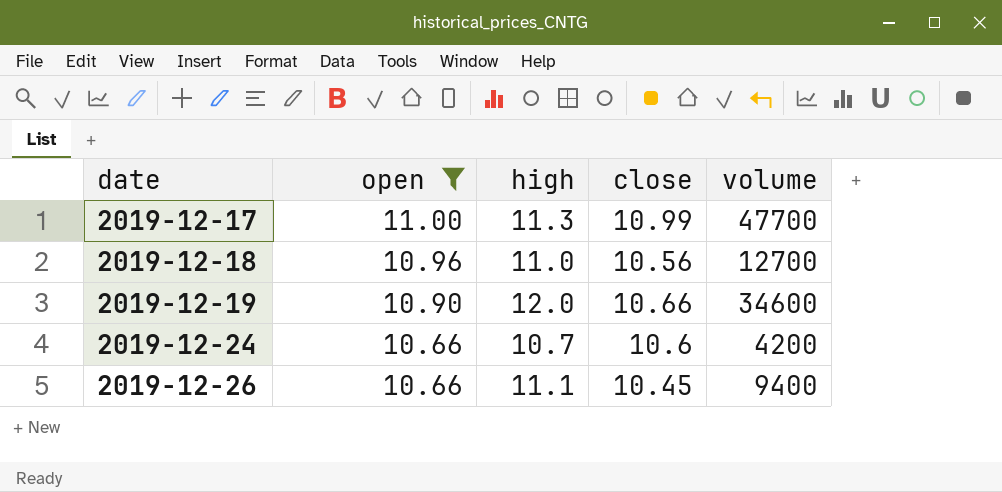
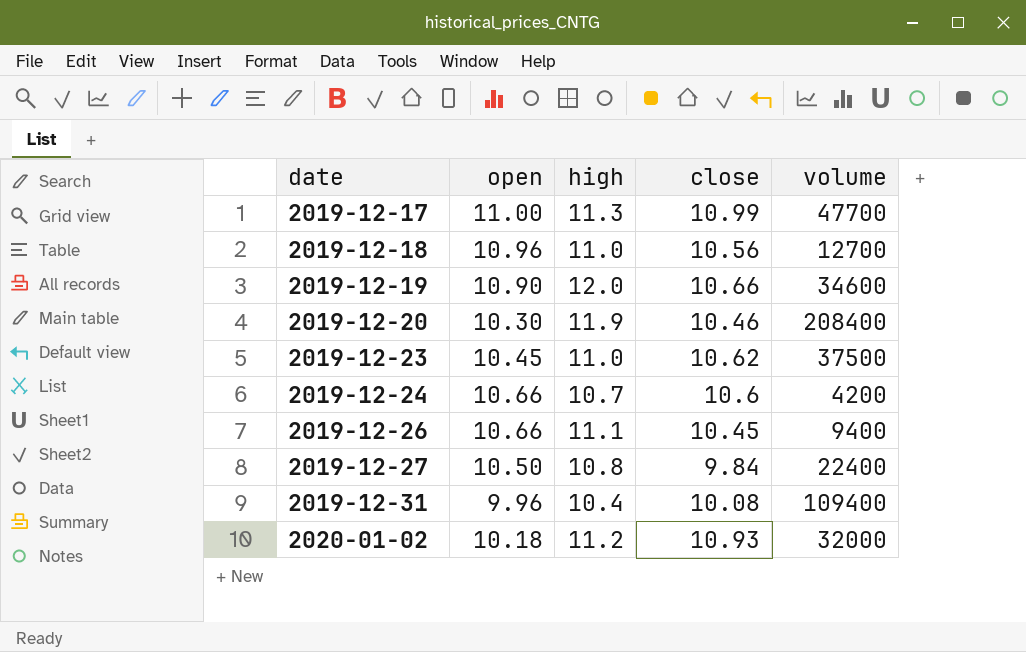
filter: open >= 10.66 -> none

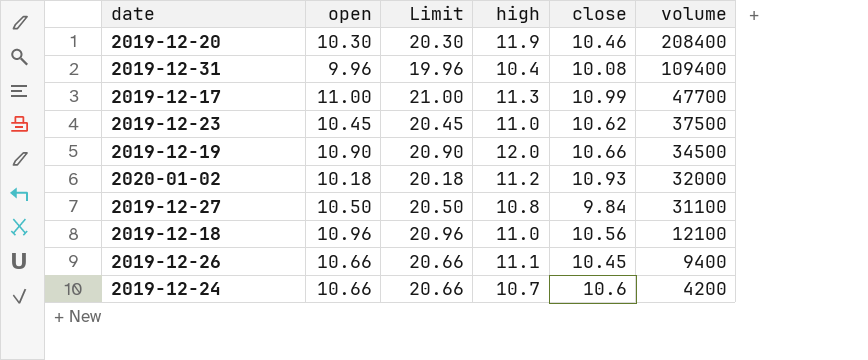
row order: date ascending -> volume descending
column Limit | formula: none -> [open] + 10
2019-12-19 | volume: 34600 -> 34500
2019-12-27 | volume: 22400 -> 31100
2019-12-18 | volume: 12700 -> 12100

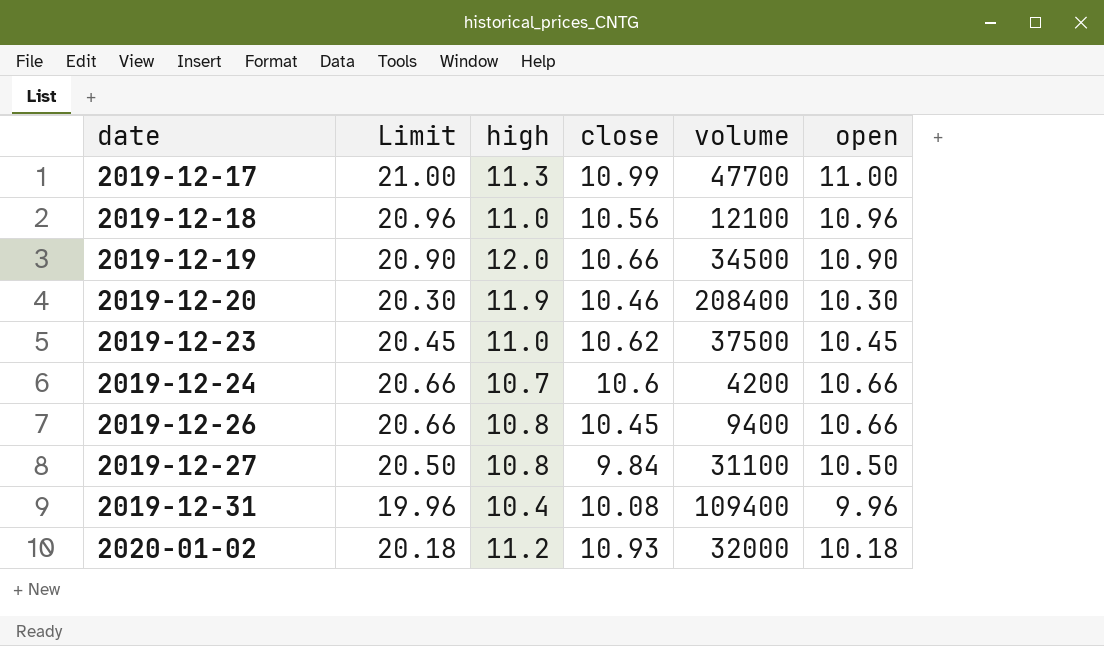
row order: volume descending -> date ascending
column open | position: 2 -> 6
2019-12-26 | high: 11.1 -> 10.8

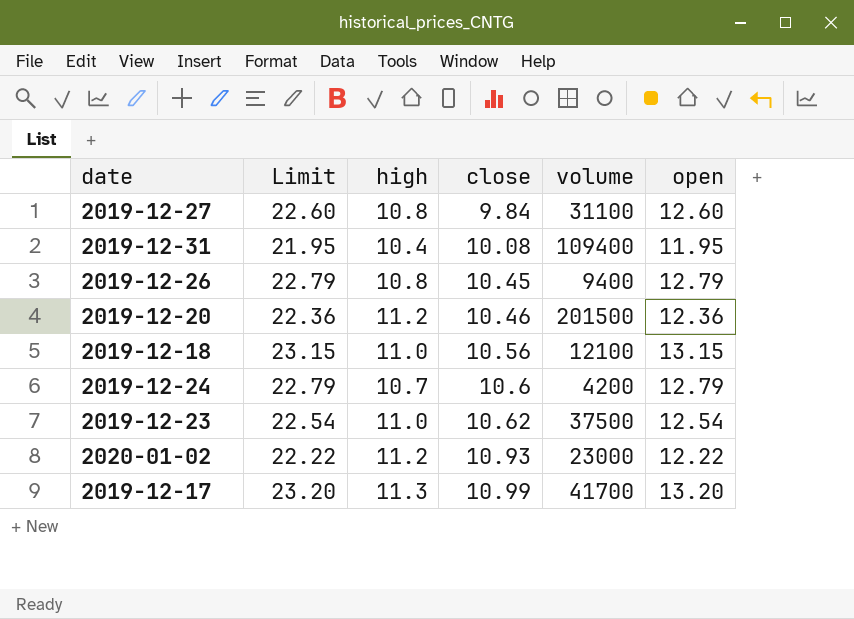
row order: date ascending -> close ascending
row 2019-12-19: 20.90 | 12.0 | 10.66 | 34500 | 10.90 -> none
2019-12-27 | Limit: 20.50 -> 22.60
2019-12-27 | open: 10.50 -> 12.60
2019-12-31 | Limit: 19.96 -> 21.95
2019-12-31 | open: 9.96 -> 11.95
2019-12-26 | Limit: 20.66 -> 22.79
2019-12-26 | open: 10.66 -> 12.79
2019-12-20 | Limit: 20.30 -> 22.36
2019-12-20 | high: 11.9 -> 11.2
2019-12-20 | volume: 208400 -> 201500
2019-12-20 | open: 10.30 -> 12.36
2019-12-18 | Limit: 20.96 -> 23.15
2019-12-18 | open: 10.96 -> 13.15
2019-12-24 | Limit: 20.66 -> 22.79
2019-12-24 | open: 10.66 -> 12.79
2019-12-23 | Limit: 20.45 -> 22.54
2019-12-23 | open: 10.45 -> 12.54
2020-01-02 | Limit: 20.18 -> 22.22
2020-01-02 | volume: 32000 -> 23000
2020-01-02 | open: 10.18 -> 12.22
2019-12-17 | Limit: 21.00 -> 23.20
2019-12-17 | volume: 47700 -> 41700
2019-12-17 | open: 11.00 -> 13.20

